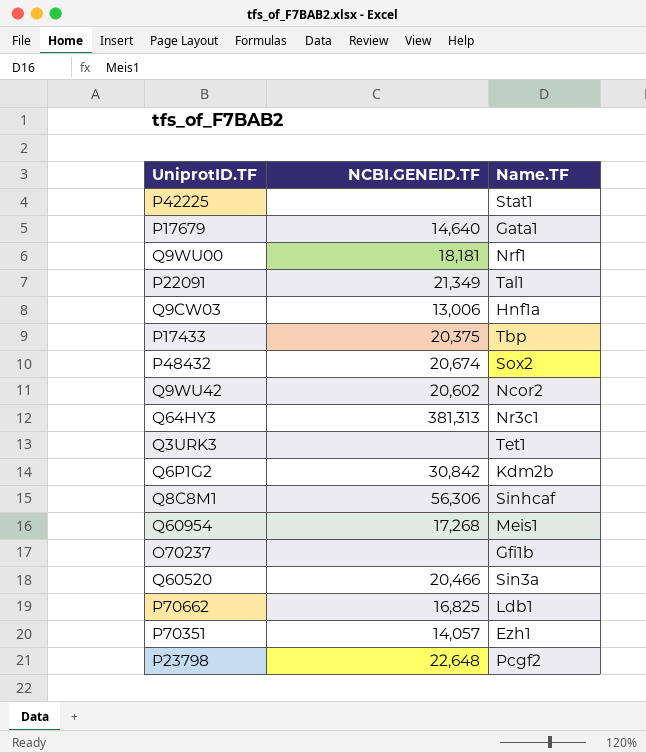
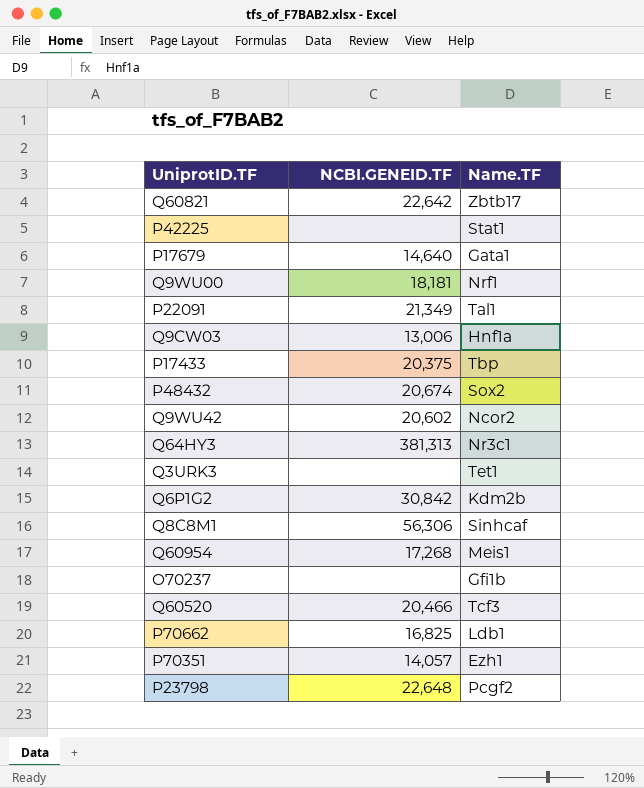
row Q60821: none -> 22,642 | Zbtb17
Q60520 | Name.TF: Sin3a -> Tcf3

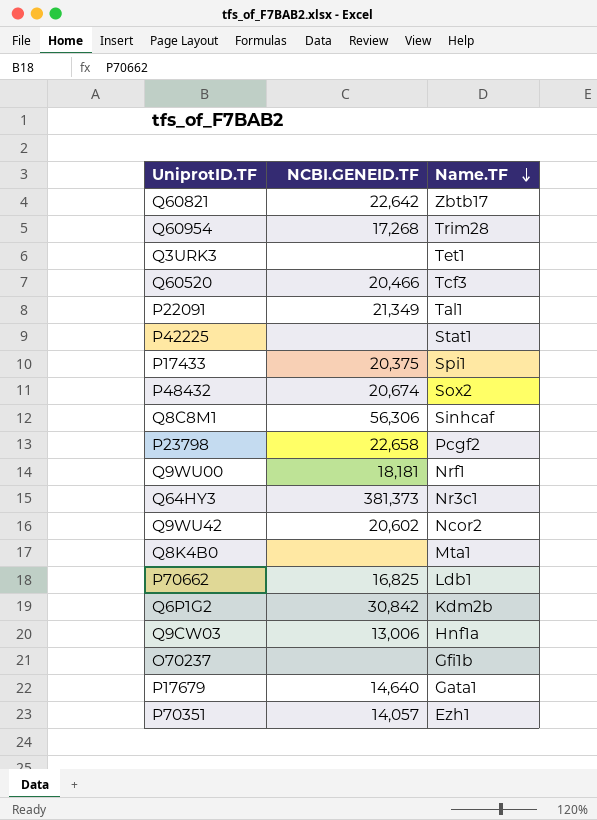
row order: none -> Name.TF descending
Q60954 | Name.TF: Meis1 -> Trim28
P17433 | Name.TF: Tbp -> Spi1
P23798 | NCBI.GENEID.TF: 22,648 -> 22,658
Q64HY3 | NCBI.GENEID.TF: 381,313 -> 381,373
row Q8K4B0: none -> none | Mta1

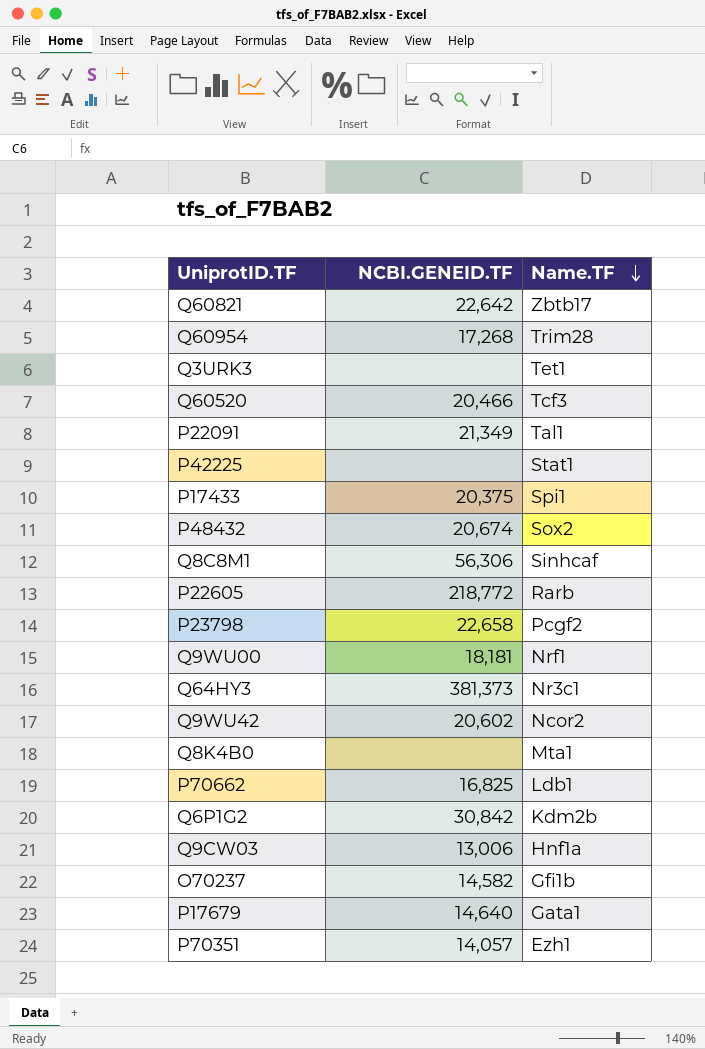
row P22605: none -> 218,772 | Rarb
O70237 | NCBI.GENEID.TF: none -> 14,582

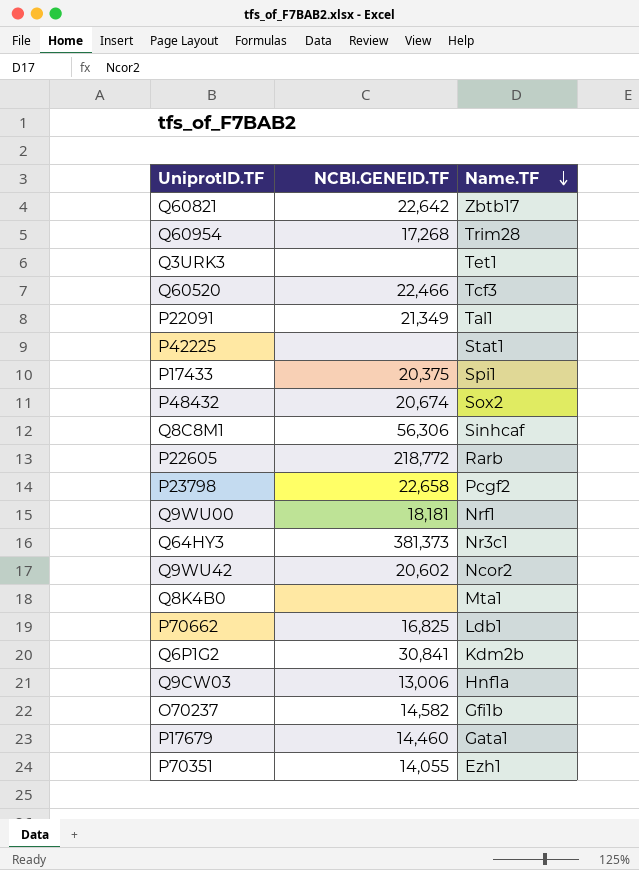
Q60520 | NCBI.GENEID.TF: 20,466 -> 22,466
Q6P1G2 | NCBI.GENEID.TF: 30,842 -> 30,841
P17679 | NCBI.GENEID.TF: 14,640 -> 14,460
P70351 | NCBI.GENEID.TF: 14,057 -> 14,055

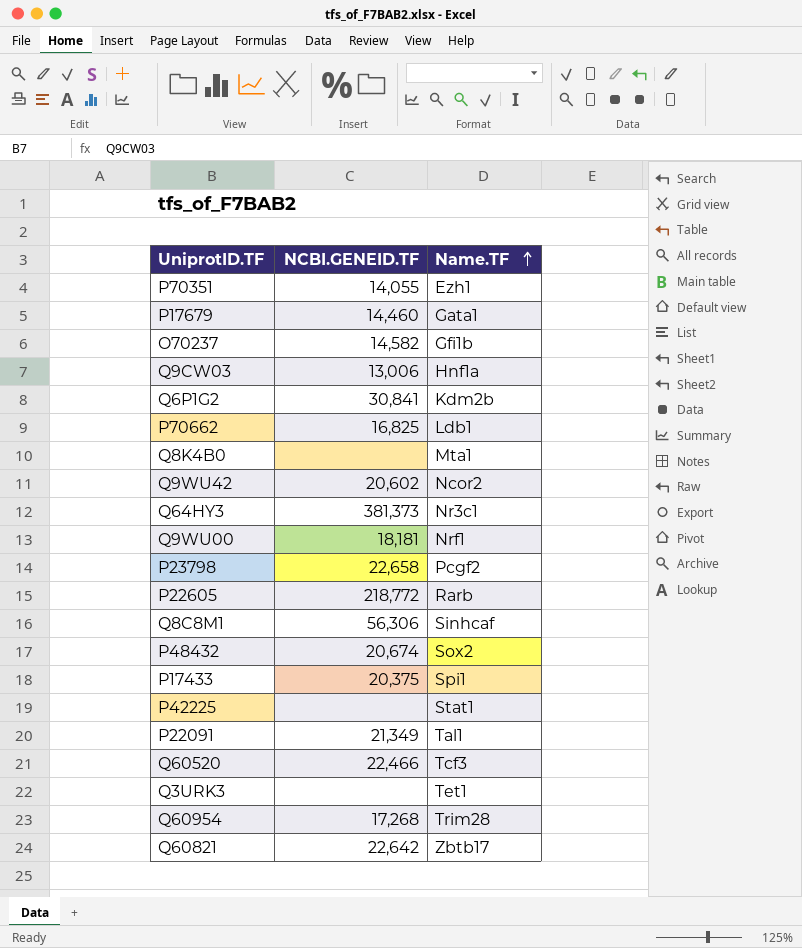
row order: Name.TF descending -> Name.TF ascending

